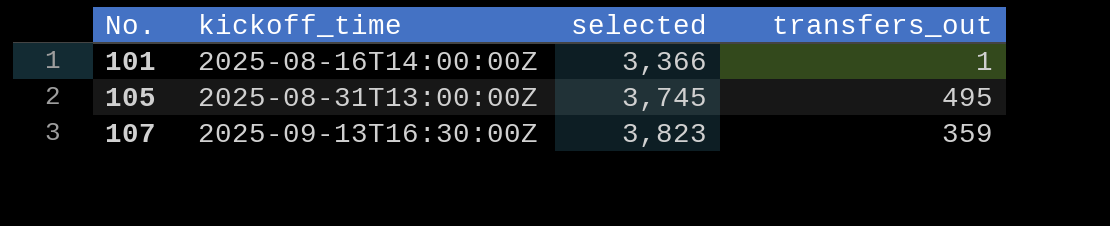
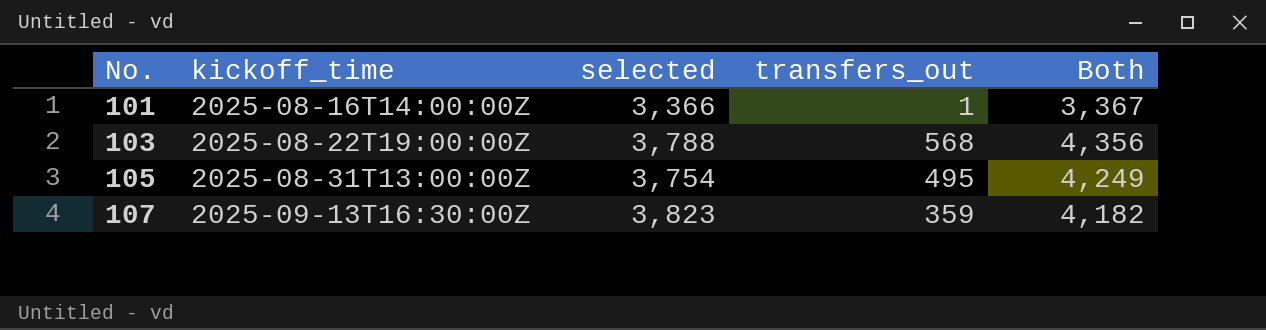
column Both | formula: none -> [selected] + [transfers_out]
row 103: none -> 2025-08-22T19:00:00Z | 3,788 | 568 | 4,356
105 | selected: 3,745 -> 3,754

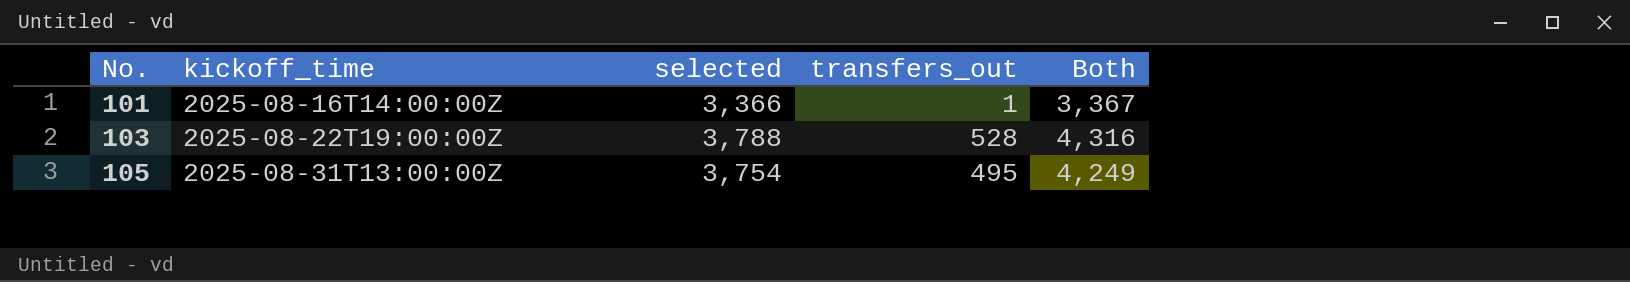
row 107: 2025-09-13T16:30:00Z | 3,823 | 359 | 4,182 -> none
103 | transfers_out: 568 -> 528
103 | Both: 4,356 -> 4,316

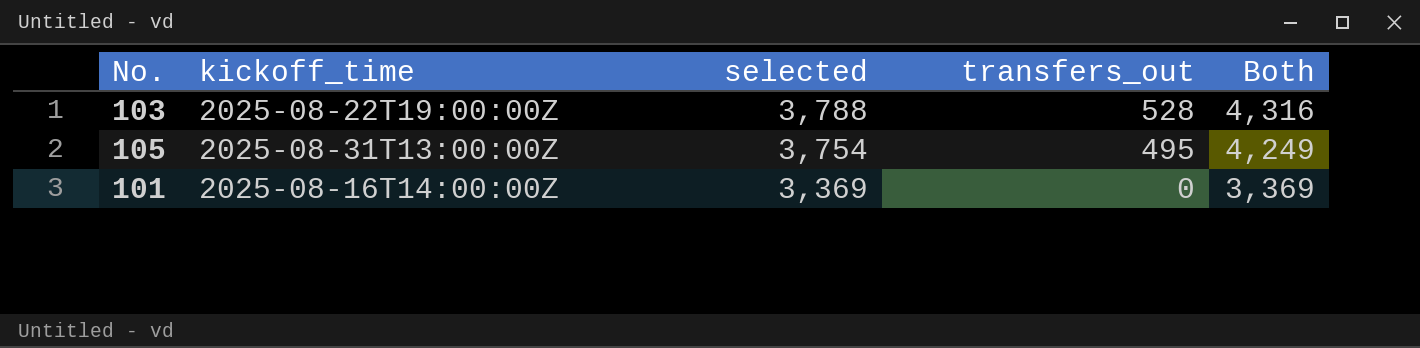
row order: No. ascending -> selected descending
101 | selected: 3,366 -> 3,369
101 | transfers_out: 1 -> 0
101 | Both: 3,367 -> 3,369

